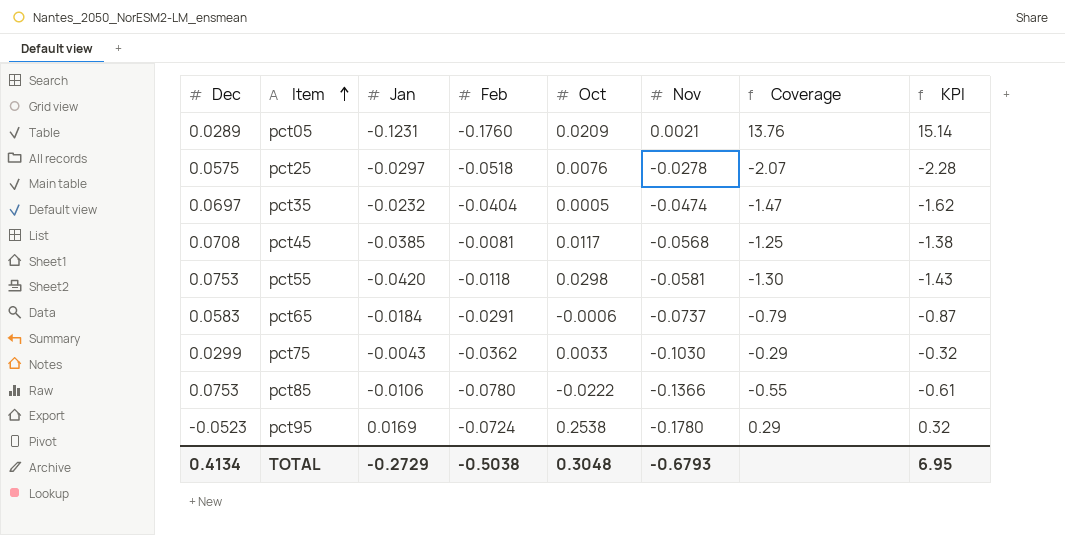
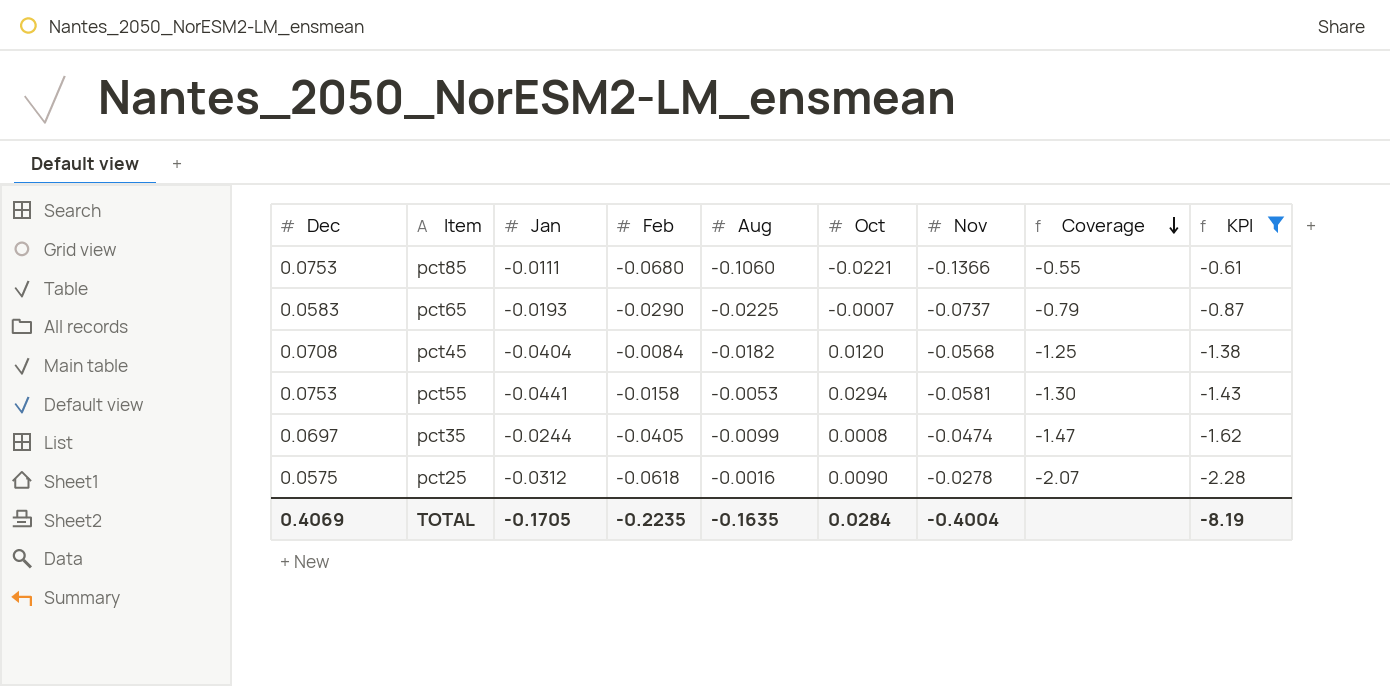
filter: none -> KPI <= -0.61
row order: Item ascending -> Coverage descending
column Aug | position: none -> 5
pct85 | Jan: -0.0106 -> -0.0111
pct85 | Feb: -0.0780 -> -0.0680
pct85 | Oct: -0.0222 -> -0.0221
pct65 | Jan: -0.0184 -> -0.0193
pct65 | Feb: -0.0291 -> -0.0290
pct65 | Oct: -0.0006 -> -0.0007
pct45 | Jan: -0.0385 -> -0.0404
pct45 | Feb: -0.0081 -> -0.0084
pct45 | Oct: 0.0117 -> 0.0120
pct55 | Jan: -0.0420 -> -0.0441
pct55 | Feb: -0.0118 -> -0.0158
pct55 | Oct: 0.0298 -> 0.0294
pct35 | Jan: -0.0232 -> -0.0244
pct35 | Feb: -0.0404 -> -0.0405
pct35 | Oct: 0.0005 -> 0.0008
pct25 | Jan: -0.0297 -> -0.0312
pct25 | Feb: -0.0518 -> -0.0618
pct25 | Oct: 0.0076 -> 0.0090
TOTAL | Dec: 0.4134 -> 0.4069
TOTAL | Jan: -0.2729 -> -0.1705
TOTAL | Feb: -0.5038 -> -0.2235
TOTAL | Oct: 0.3048 -> 0.0284
TOTAL | Nov: -0.6793 -> -0.4004
TOTAL | KPI: 6.95 -> -8.19

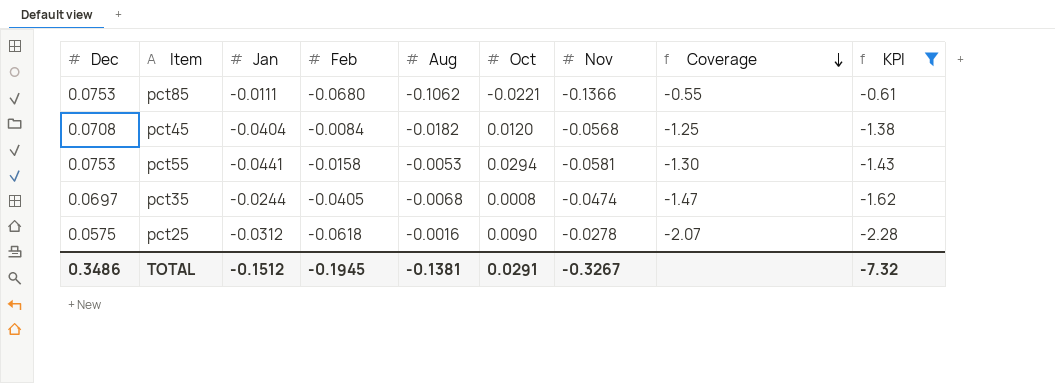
row pct65: 0.0583 | -0.0193 | -0.0290 | -0.0225 | -0.0007 | -0.0737 | -0.79 | -0.87 -> none
pct85 | Aug: -0.1060 -> -0.1062
pct35 | Aug: -0.0099 -> -0.0068
TOTAL | Dec: 0.4069 -> 0.3486
TOTAL | Jan: -0.1705 -> -0.1512
TOTAL | Feb: -0.2235 -> -0.1945
TOTAL | Aug: -0.1635 -> -0.1381
TOTAL | Oct: 0.0284 -> 0.0291
TOTAL | Nov: -0.4004 -> -0.3267
TOTAL | KPI: -8.19 -> -7.32

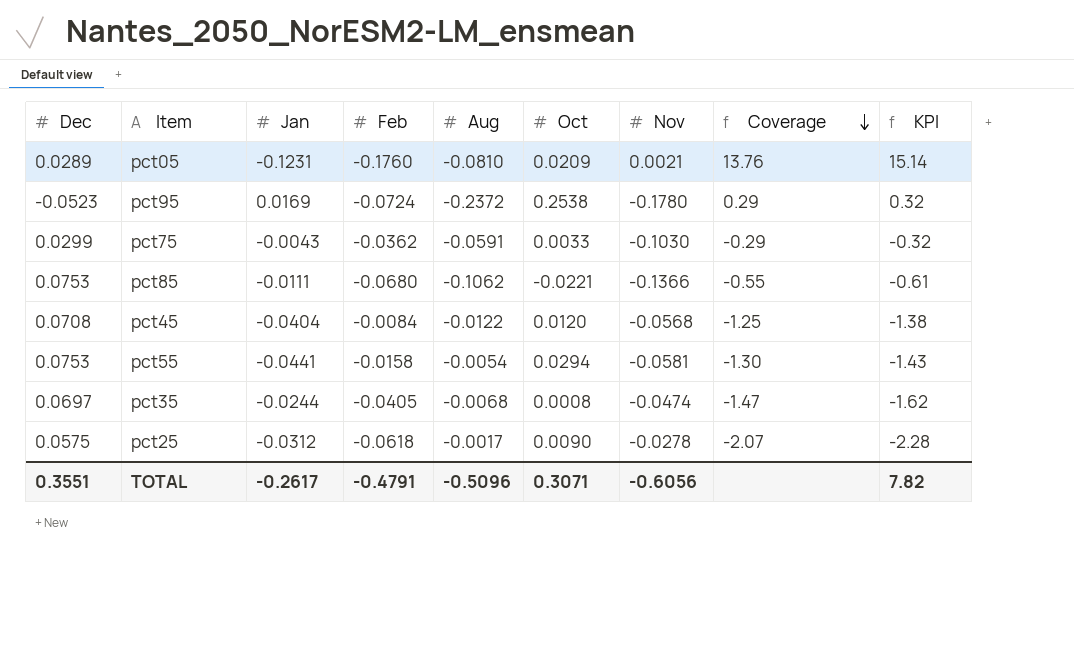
filter: KPI <= -0.61 -> none
pct45 | Aug: -0.0182 -> -0.0122
pct55 | Aug: -0.0053 -> -0.0054
pct25 | Aug: -0.0016 -> -0.0017
TOTAL | Dec: 0.3486 -> 0.3551
TOTAL | Jan: -0.1512 -> -0.2617
TOTAL | Feb: -0.1945 -> -0.4791
TOTAL | Aug: -0.1381 -> -0.5096
TOTAL | Oct: 0.0291 -> 0.3071
TOTAL | Nov: -0.3267 -> -0.6056
TOTAL | KPI: -7.32 -> 7.82

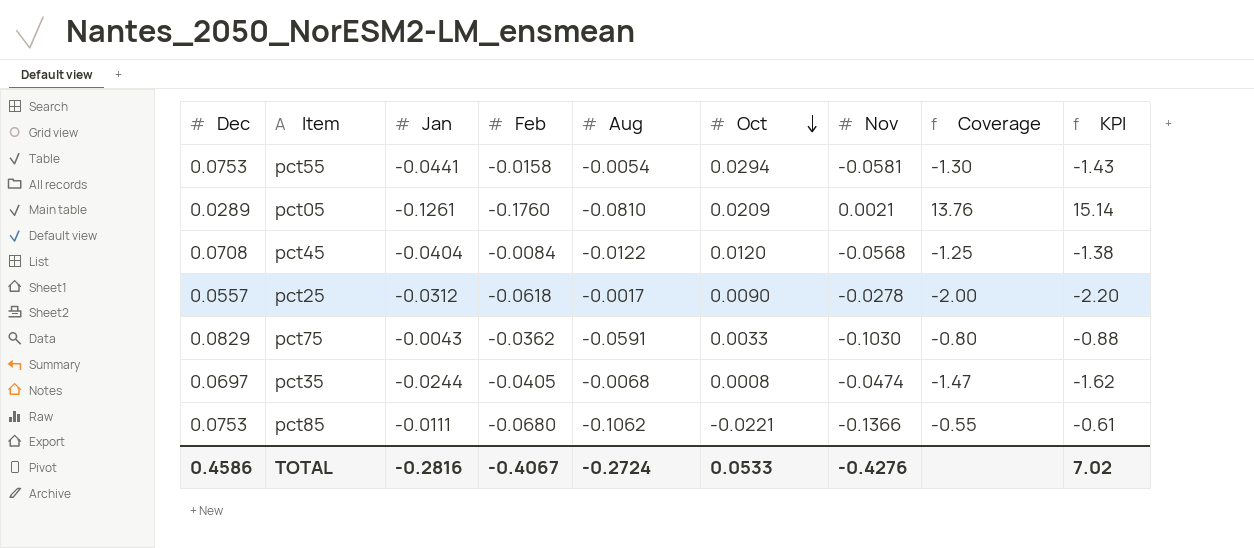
row order: Coverage descending -> Oct descending
row pct95: -0.0523 | 0.0169 | -0.0724 | -0.2372 | 0.2538 | -0.1780 | 0.29 | 0.32 -> none
pct05 | Jan: -0.1231 -> -0.1261
pct25 | Dec: 0.0575 -> 0.0557
pct25 | Coverage: -2.07 -> -2.00
pct25 | KPI: -2.28 -> -2.20
pct75 | Dec: 0.0299 -> 0.0829
pct75 | Coverage: -0.29 -> -0.80
pct75 | KPI: -0.32 -> -0.88
TOTAL | Dec: 0.3551 -> 0.4586
TOTAL | Jan: -0.2617 -> -0.2816
TOTAL | Feb: -0.4791 -> -0.4067
TOTAL | Aug: -0.5096 -> -0.2724
TOTAL | Oct: 0.3071 -> 0.0533
TOTAL | Nov: -0.6056 -> -0.4276
TOTAL | KPI: 7.82 -> 7.02

